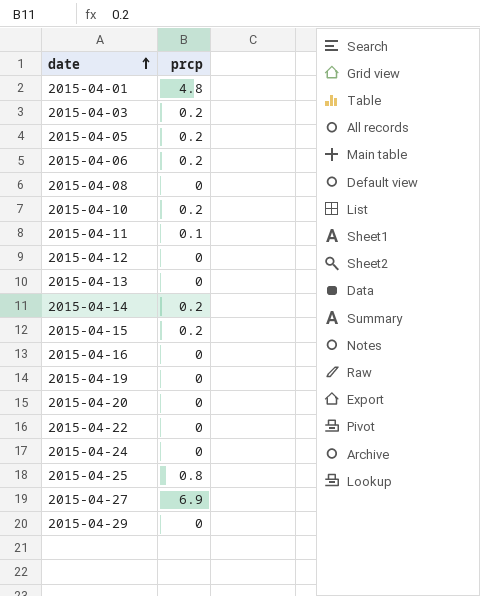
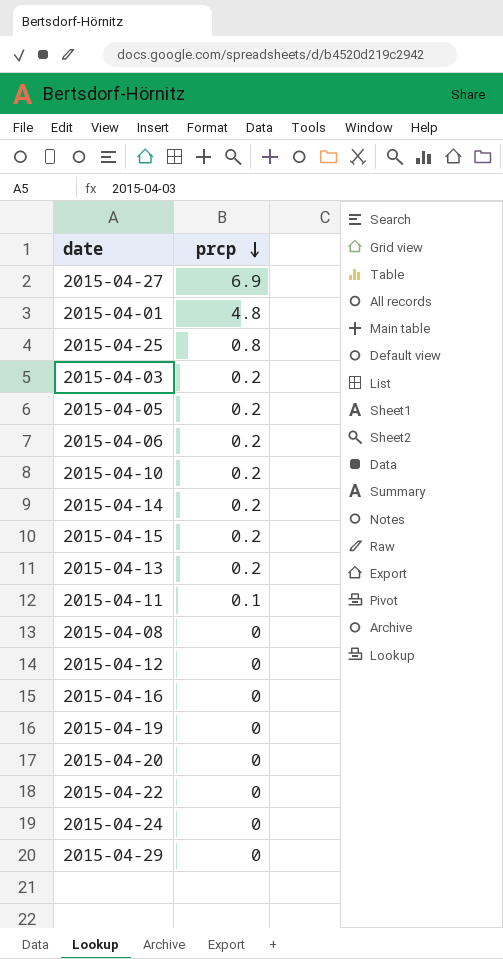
row order: date ascending -> prcp descending
2015-04-13 | prcp: 0 -> 0.2

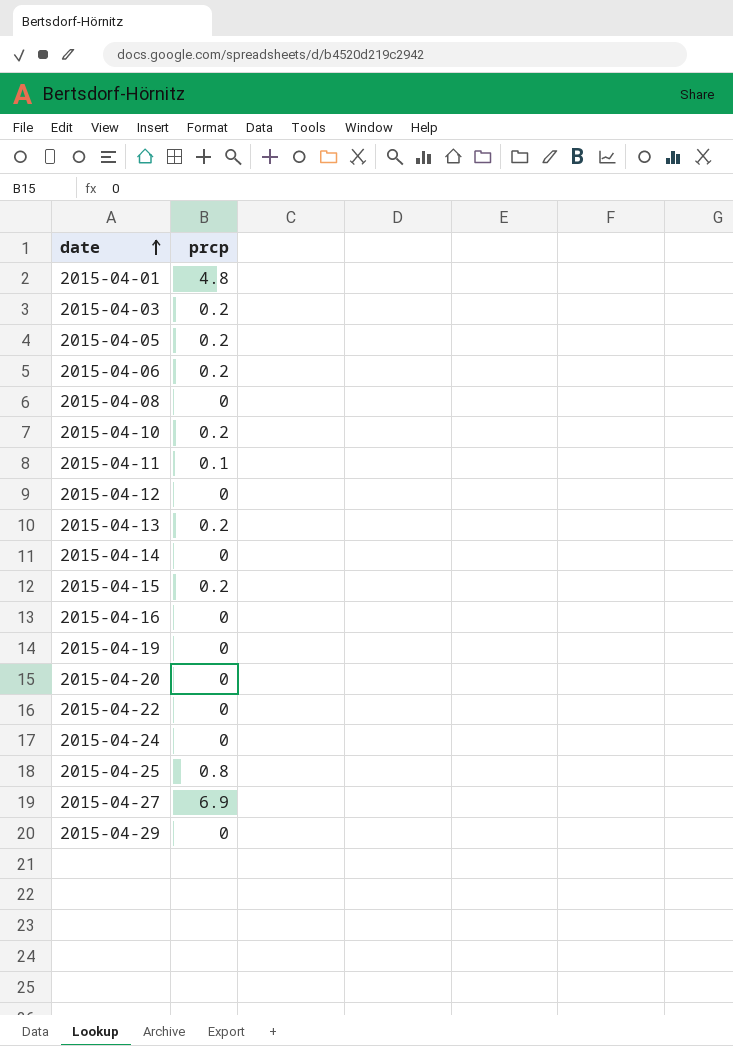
row order: prcp descending -> date ascending
2015-04-14 | prcp: 0.2 -> 0

